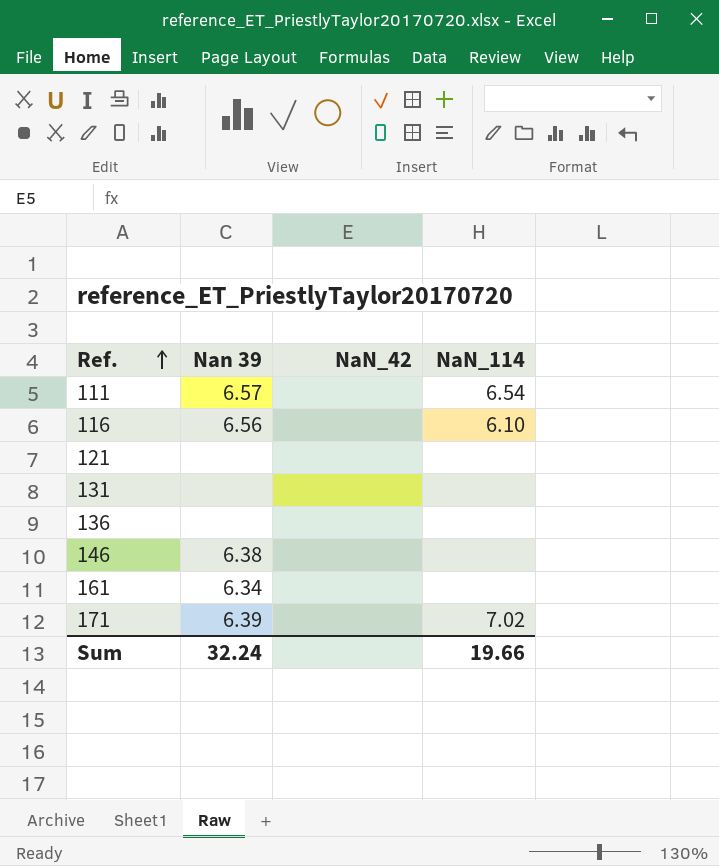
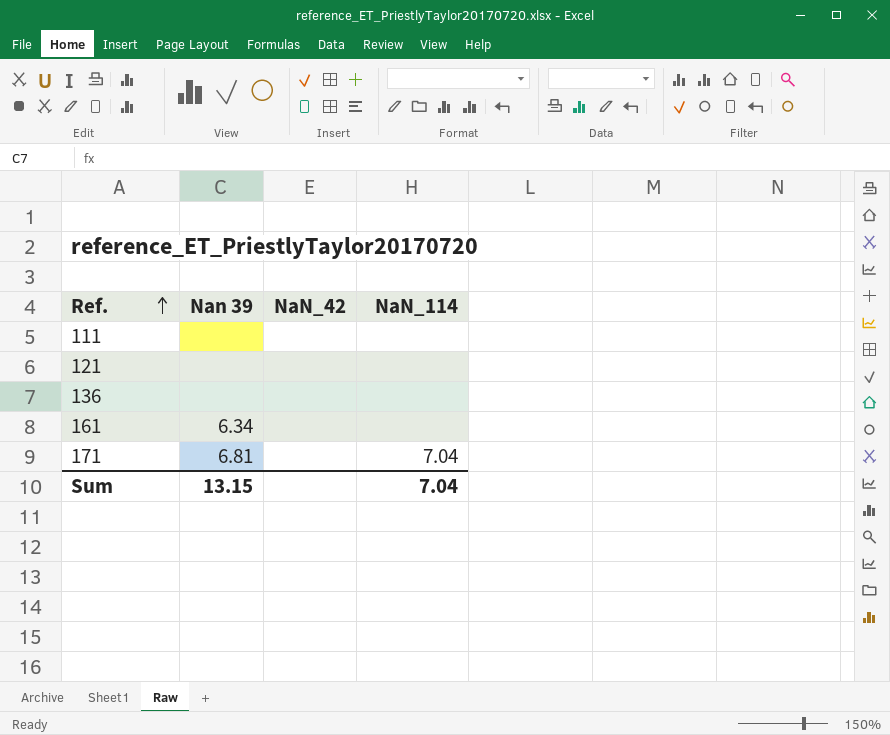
row 116: 6.56 | none | 6.10 -> none
row 131: none | none | none -> none
row 146: 6.38 | none | none -> none
111 | Nan 39: 6.57 -> none
111 | NaN_114: 6.54 -> none
171 | Nan 39: 6.39 -> 6.81
171 | NaN_114: 7.02 -> 7.04
Sum | Nan 39: 32.24 -> 13.15
Sum | NaN_114: 19.66 -> 7.04

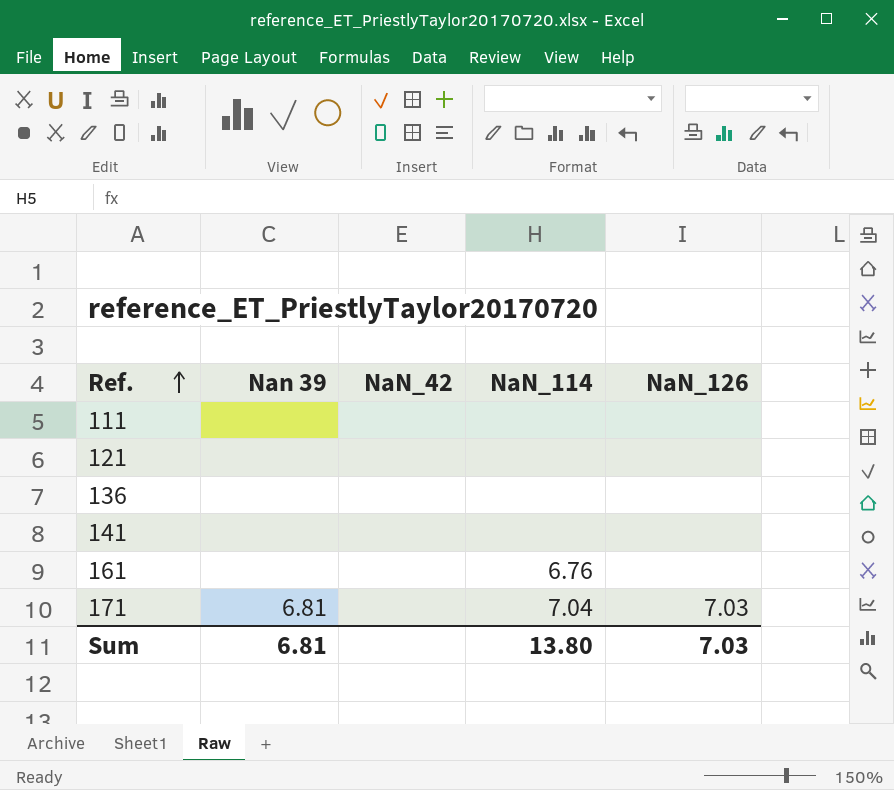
column NaN_126 | position: none -> 5
row 141: none -> none | none | none | none
161 | Nan 39: 6.34 -> none
161 | NaN_114: none -> 6.76
Sum | Nan 39: 13.15 -> 6.81
Sum | NaN_114: 7.04 -> 13.80

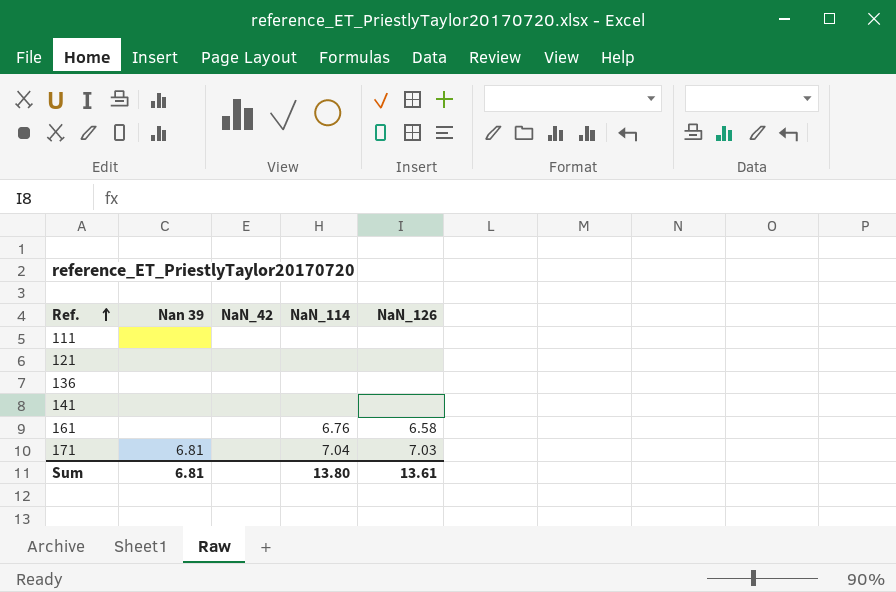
161 | NaN_126: none -> 6.58
Sum | NaN_126: 7.03 -> 13.61

